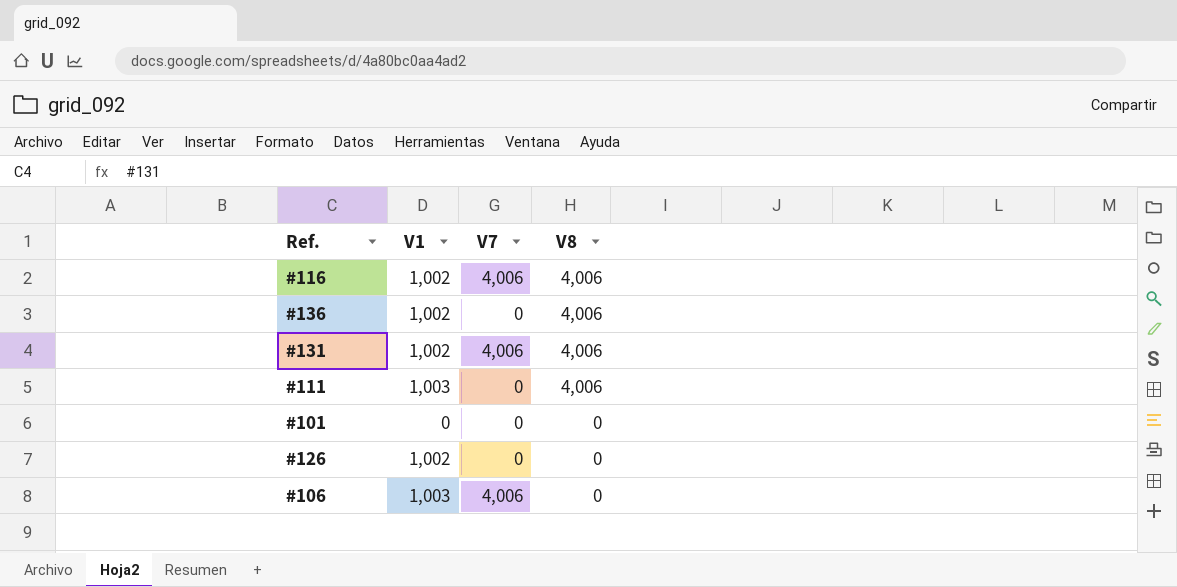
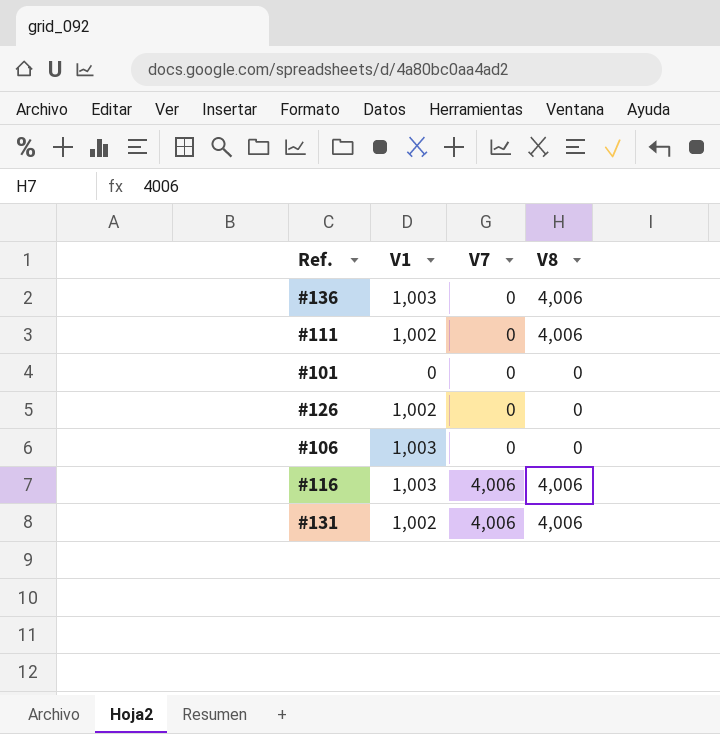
row order: V8 descending -> V7 ascending
#136 | V1: 1,002 -> 1,003
#111 | V1: 1,003 -> 1,002
#106 | V7: 4,006 -> 0
#116 | V1: 1,002 -> 1,003

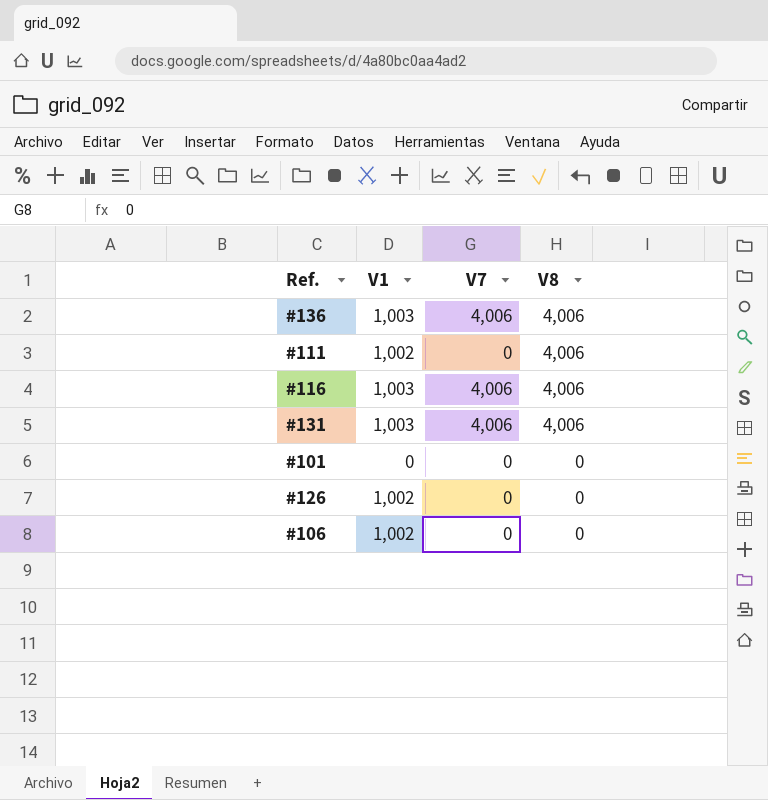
row order: V7 ascending -> V8 descending
#136 | V7: 0 -> 4,006
#131 | V1: 1,002 -> 1,003
#106 | V1: 1,003 -> 1,002

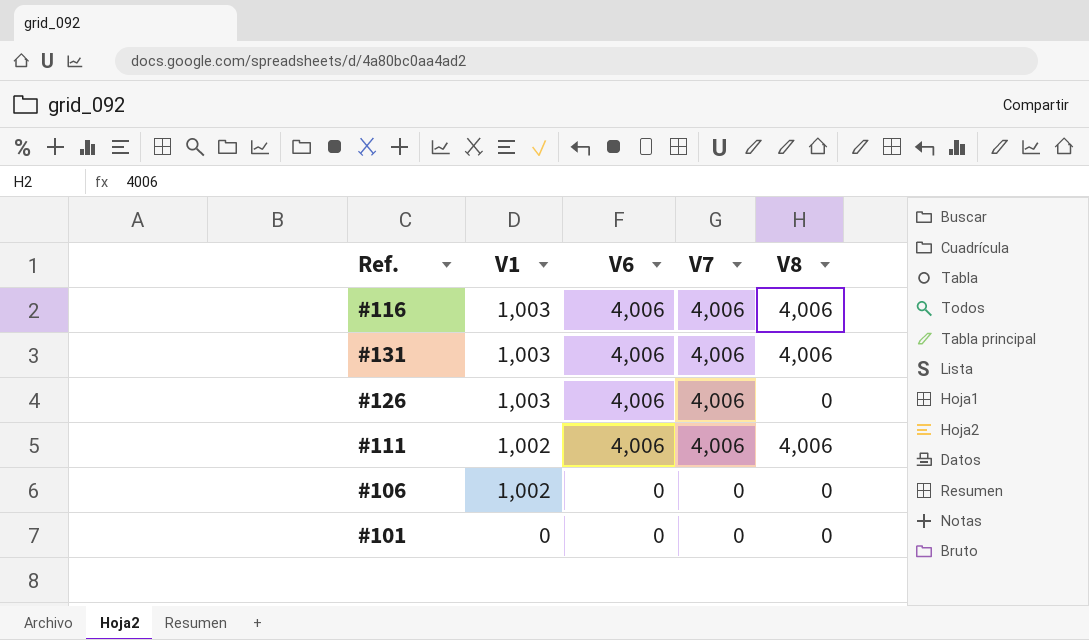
row order: V8 descending -> V1 descending
column V6 | position: none -> 3
row #136: 1,003 | 4,006 | 4,006 -> none
#126 | V1: 1,002 -> 1,003
#126 | V7: 0 -> 4,006
#111 | V7: 0 -> 4,006

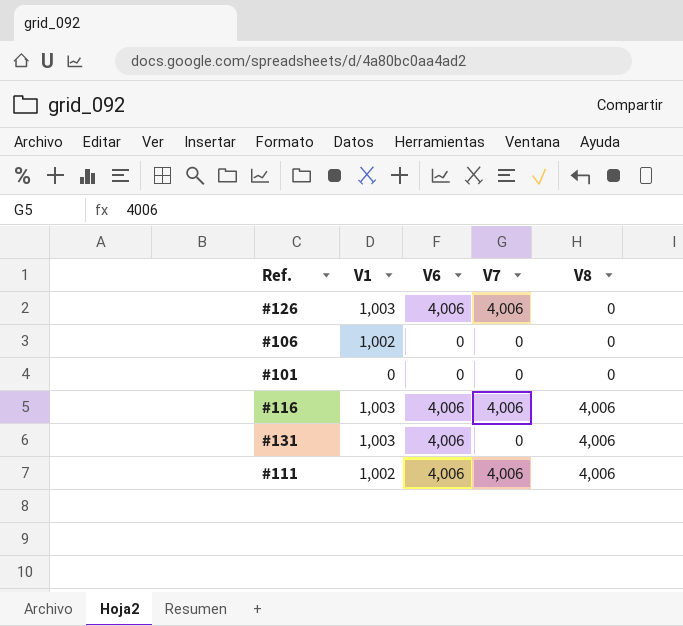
row order: V1 descending -> V8 ascending
#131 | V7: 4,006 -> 0

